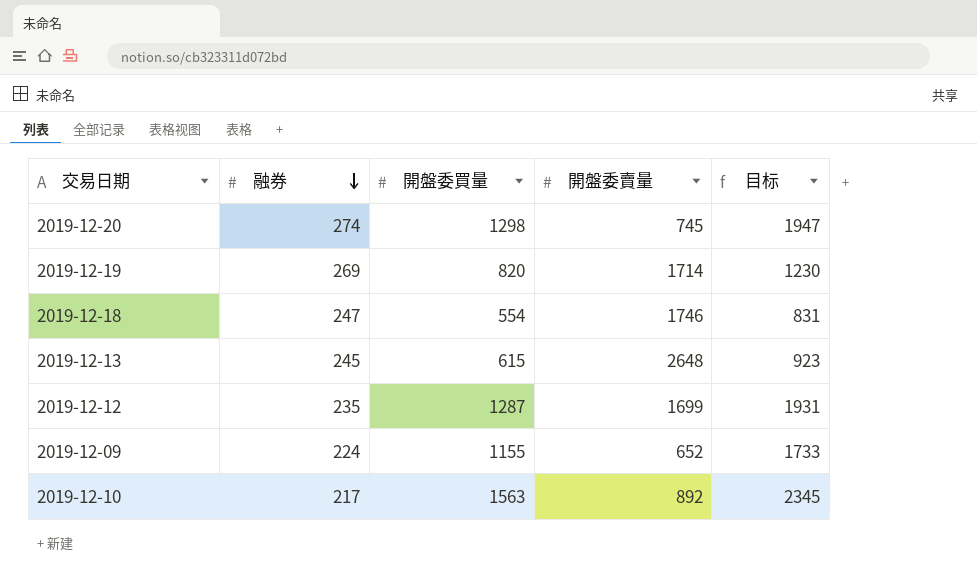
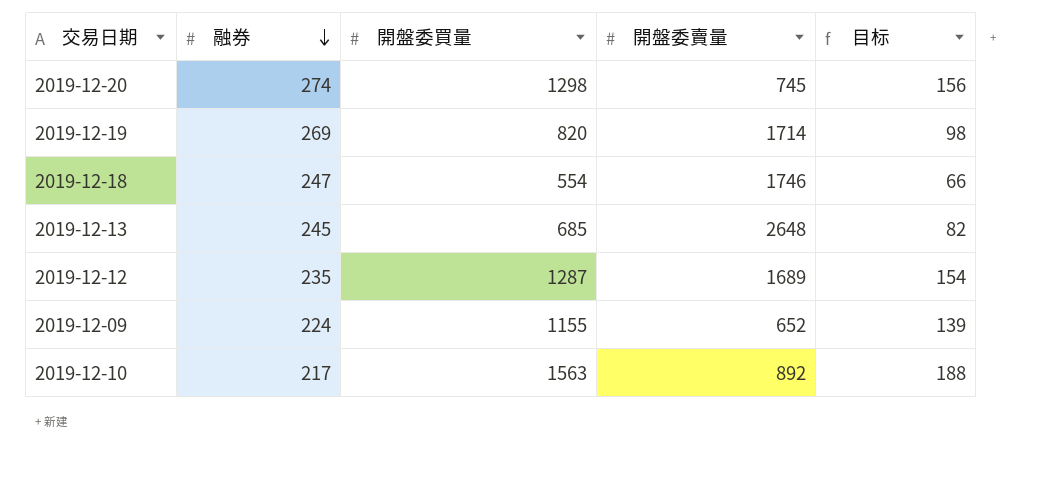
column 目标 | formula: [開盤委買量] * 1.5 -> [開盤委買量] * 0.12
2019-12-13 | 開盤委買量: 615 -> 685
2019-12-12 | 開盤委賣量: 1699 -> 1689

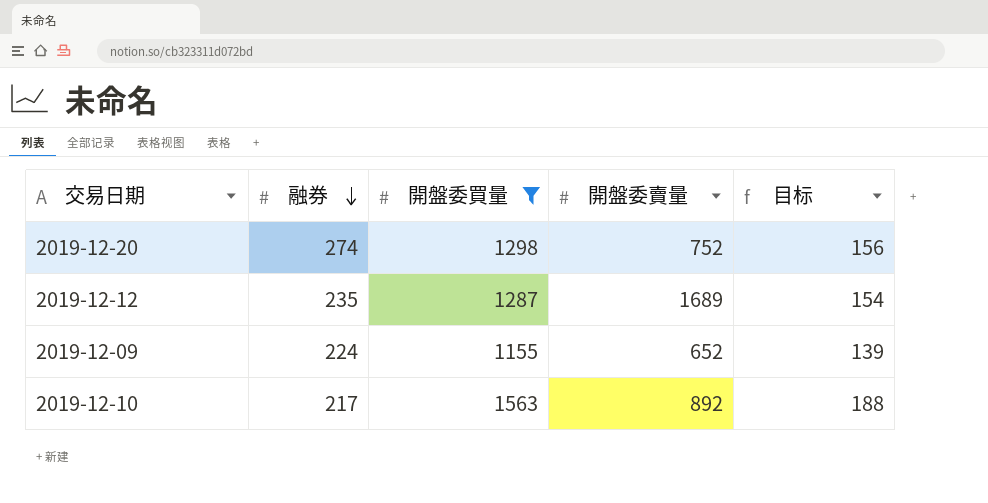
filter: none -> 開盤委買量 >= 1155
2019-12-20 | 開盤委賣量: 745 -> 752

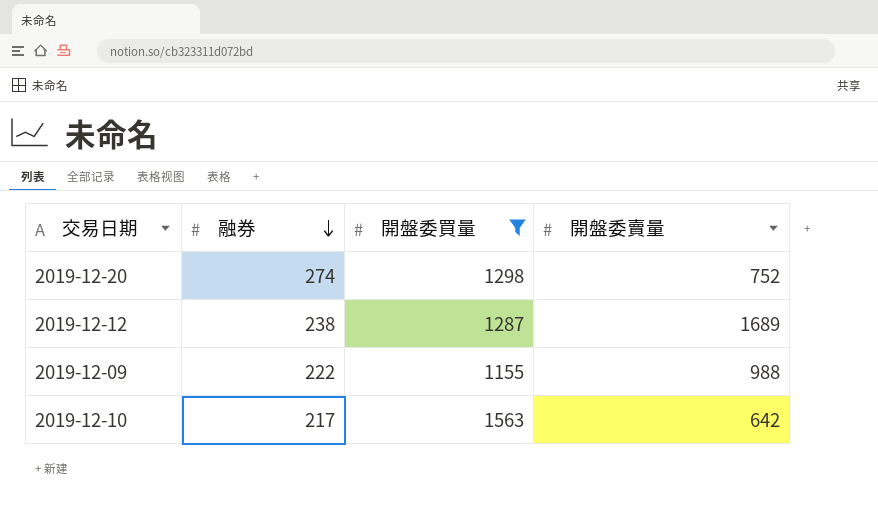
column 目标 | formula: [開盤委買量] * 0.12 -> none
2019-12-12 | 融券: 235 -> 238
2019-12-09 | 融券: 224 -> 222
2019-12-09 | 開盤委賣量: 652 -> 988
2019-12-10 | 開盤委賣量: 892 -> 642

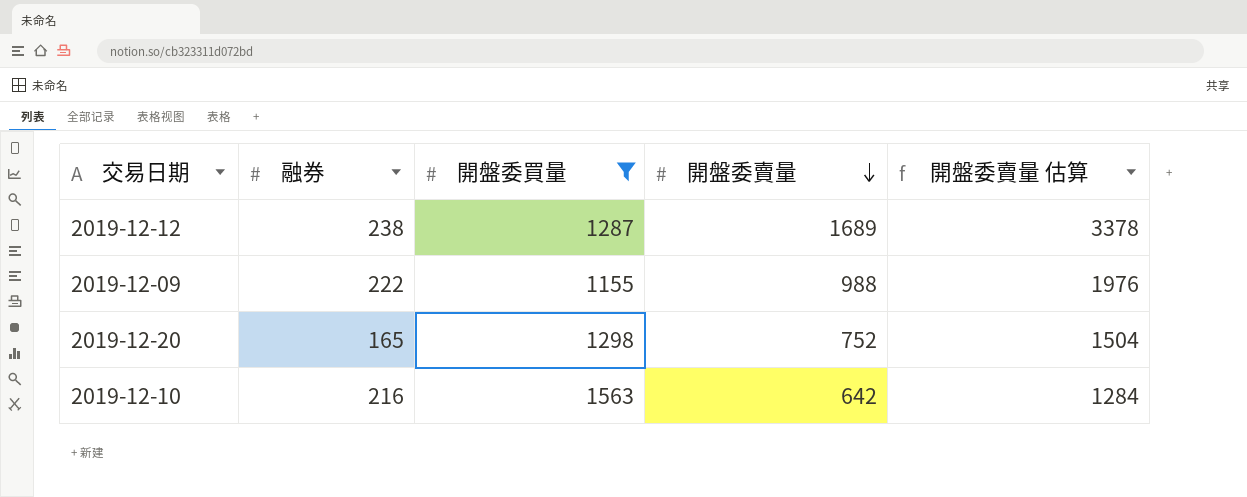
row order: 融券 descending -> 開盤委賣量 descending
column 開盤委賣量 估算 | formula: none -> [開盤委賣量] * 2
2019-12-20 | 融券: 274 -> 165
2019-12-10 | 融券: 217 -> 216

